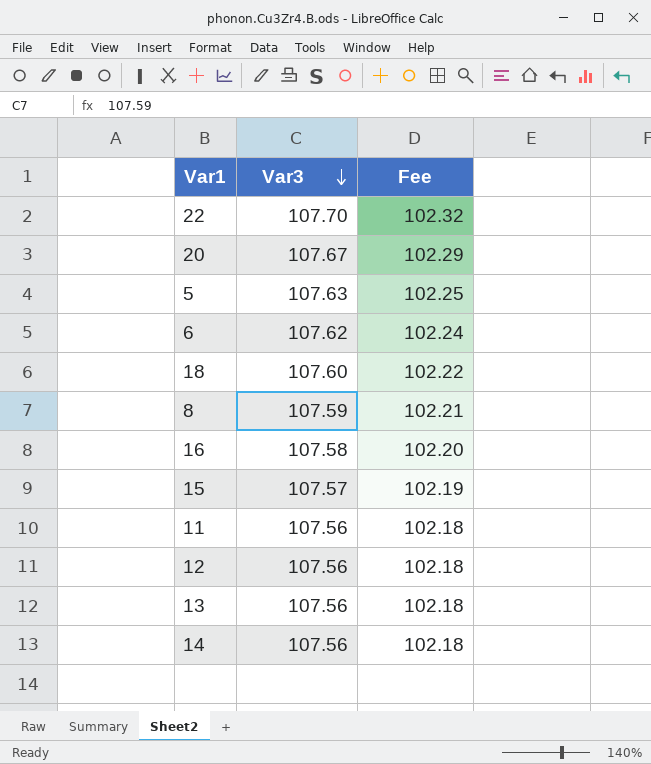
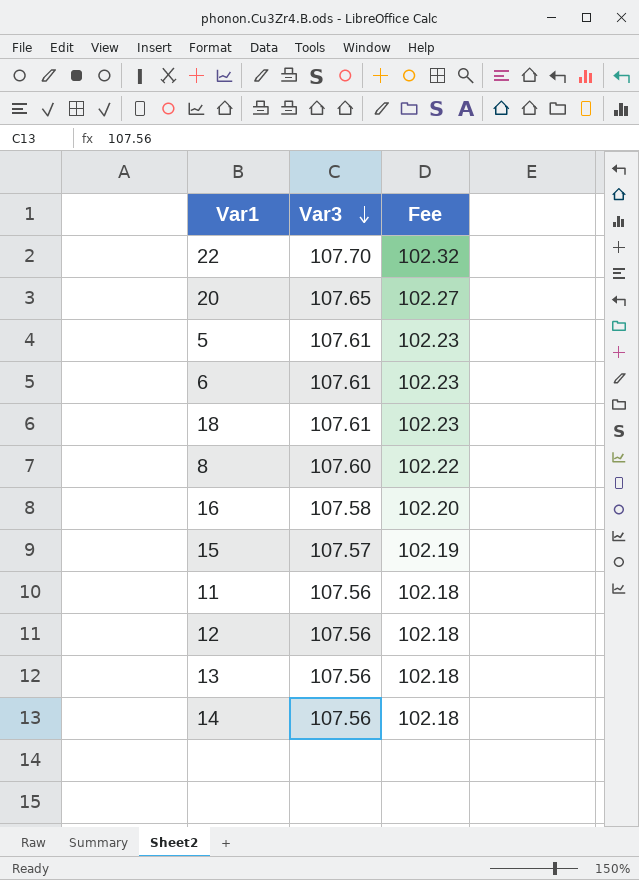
20 | Var3: 107.67 -> 107.65
20 | Fee: 102.29 -> 102.27
5 | Var3: 107.63 -> 107.61
5 | Fee: 102.25 -> 102.23
6 | Var3: 107.62 -> 107.61
6 | Fee: 102.24 -> 102.23
18 | Var3: 107.60 -> 107.61
18 | Fee: 102.22 -> 102.23
8 | Var3: 107.59 -> 107.60
8 | Fee: 102.21 -> 102.22

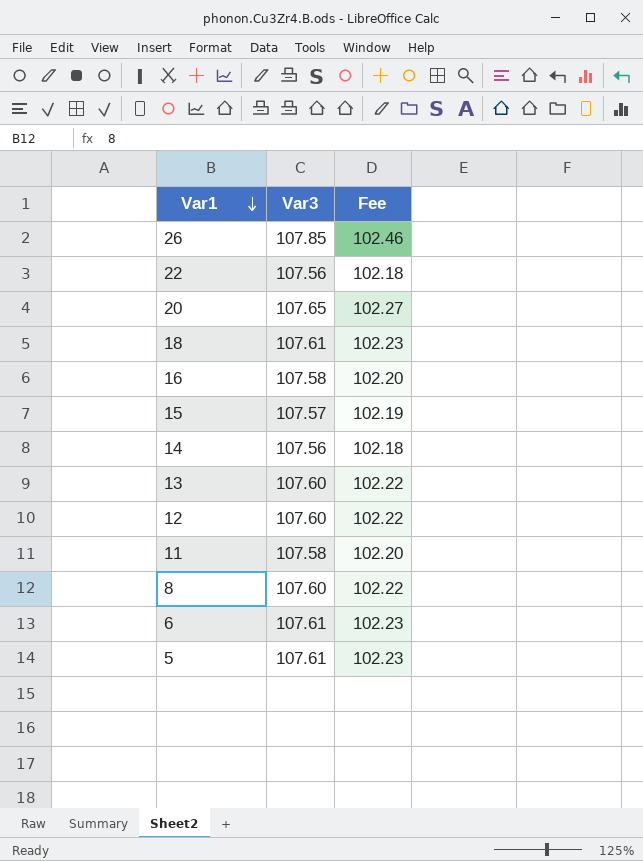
row order: Var3 descending -> Var1 descending
row 26: none -> 107.85 | 102.46
22 | Var3: 107.70 -> 107.56
22 | Fee: 102.32 -> 102.18
13 | Var3: 107.56 -> 107.60
13 | Fee: 102.18 -> 102.22
12 | Var3: 107.56 -> 107.60
12 | Fee: 102.18 -> 102.22
11 | Var3: 107.56 -> 107.58
11 | Fee: 102.18 -> 102.20

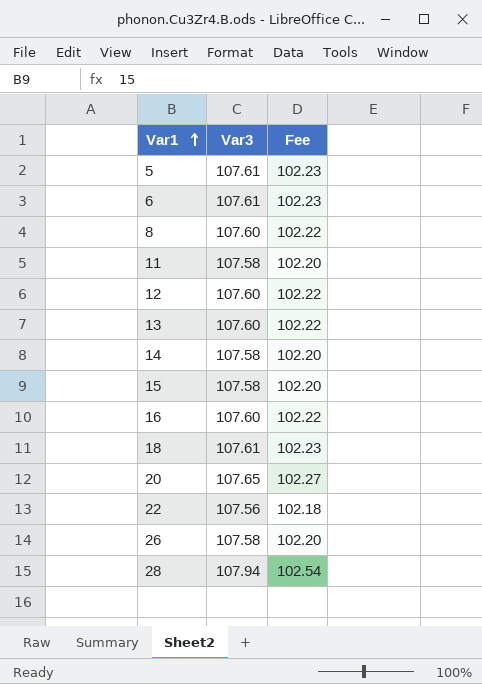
row order: Var1 descending -> Var1 ascending
14 | Var3: 107.56 -> 107.58
14 | Fee: 102.18 -> 102.20
15 | Var3: 107.57 -> 107.58
15 | Fee: 102.19 -> 102.20
16 | Var3: 107.58 -> 107.60
16 | Fee: 102.20 -> 102.22
26 | Var3: 107.85 -> 107.58
26 | Fee: 102.46 -> 102.20
row 28: none -> 107.94 | 102.54

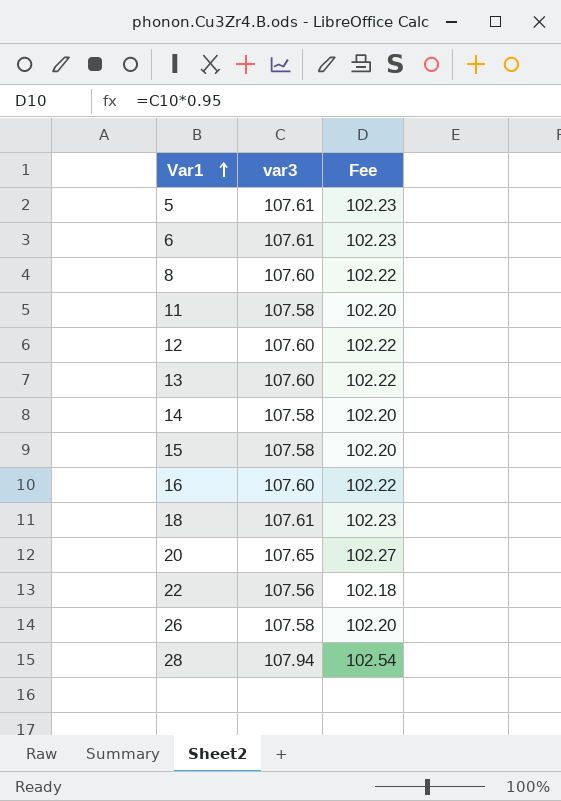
column name: Var3 -> var3

